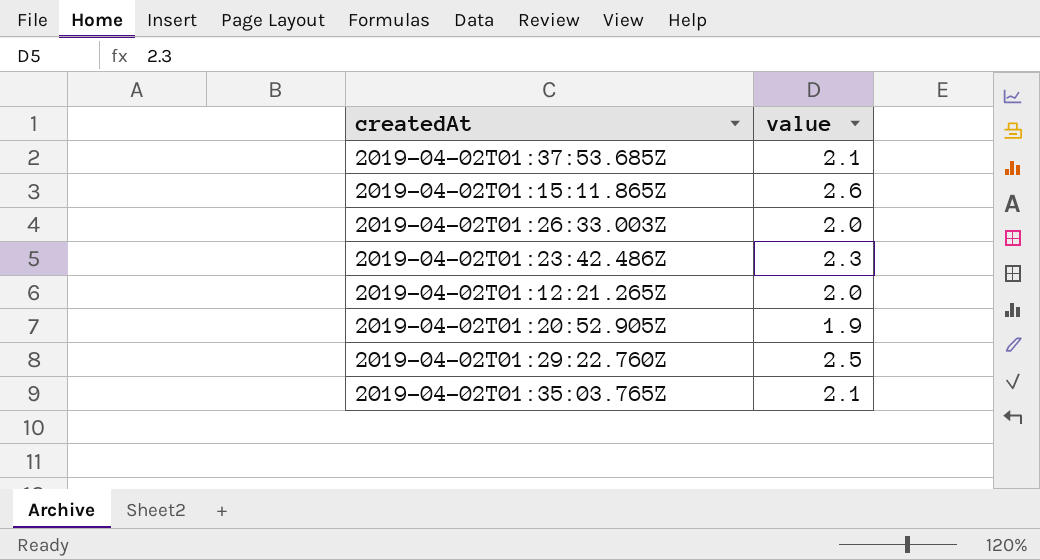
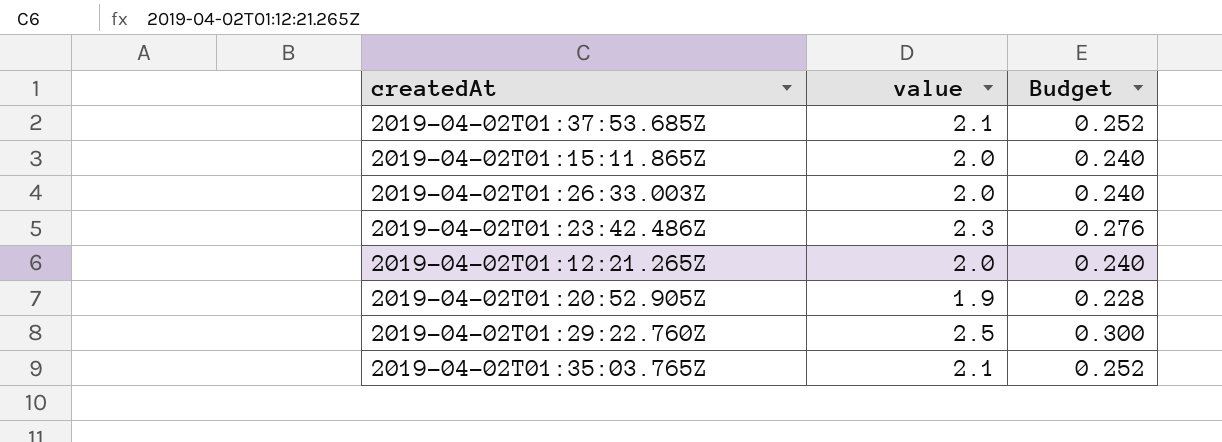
column Budget | formula: none -> [value] * 0.12
2019-04-02T01:15:11.865Z | value: 2.6 -> 2.0

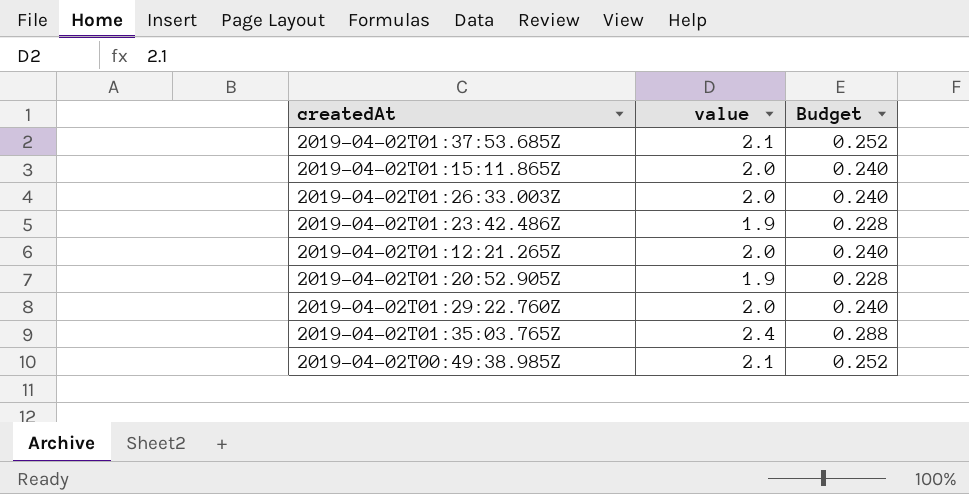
2019-04-02T01:23:42.486Z | value: 2.3 -> 1.9
2019-04-02T01:23:42.486Z | Budget: 0.276 -> 0.228
2019-04-02T01:29:22.760Z | value: 2.5 -> 2.0
2019-04-02T01:29:22.760Z | Budget: 0.300 -> 0.240
2019-04-02T01:35:03.765Z | value: 2.1 -> 2.4
2019-04-02T01:35:03.765Z | Budget: 0.252 -> 0.288
row 2019-04-02T00:49:38.985Z: none -> 2.1 | 0.252

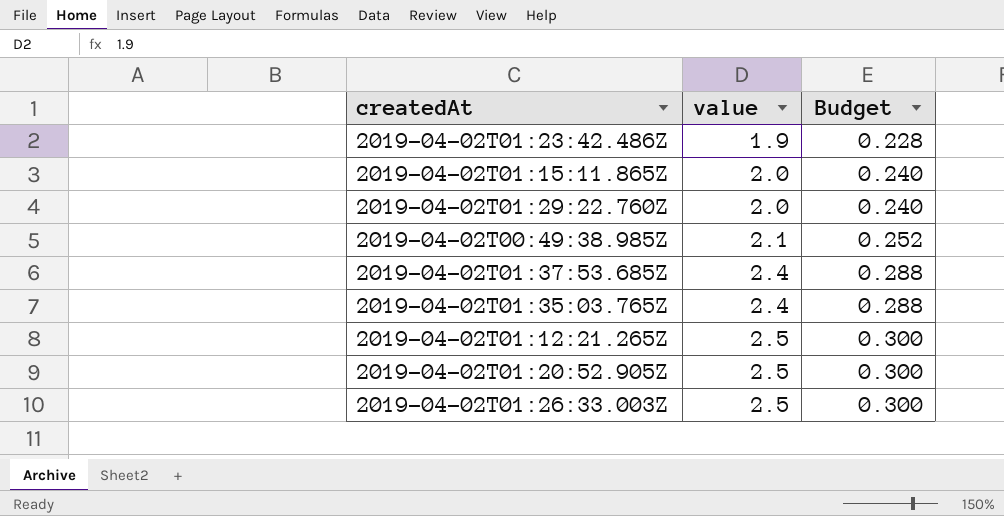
row order: none -> value ascending
2019-04-02T01:37:53.685Z | value: 2.1 -> 2.4
2019-04-02T01:37:53.685Z | Budget: 0.252 -> 0.288
2019-04-02T01:12:21.265Z | value: 2.0 -> 2.5
2019-04-02T01:12:21.265Z | Budget: 0.240 -> 0.300
2019-04-02T01:20:52.905Z | value: 1.9 -> 2.5
2019-04-02T01:20:52.905Z | Budget: 0.228 -> 0.300
2019-04-02T01:26:33.003Z | value: 2.0 -> 2.5
2019-04-02T01:26:33.003Z | Budget: 0.240 -> 0.300

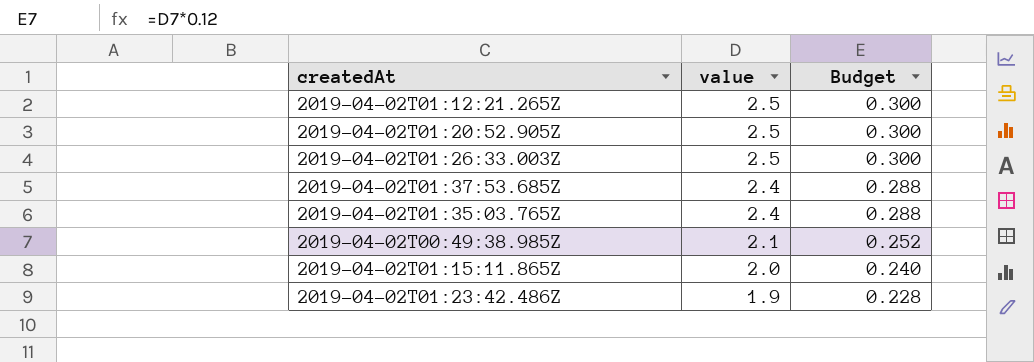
row order: value ascending -> value descending
row 2019-04-02T01:29:22.760Z: 2.0 | 0.240 -> none

